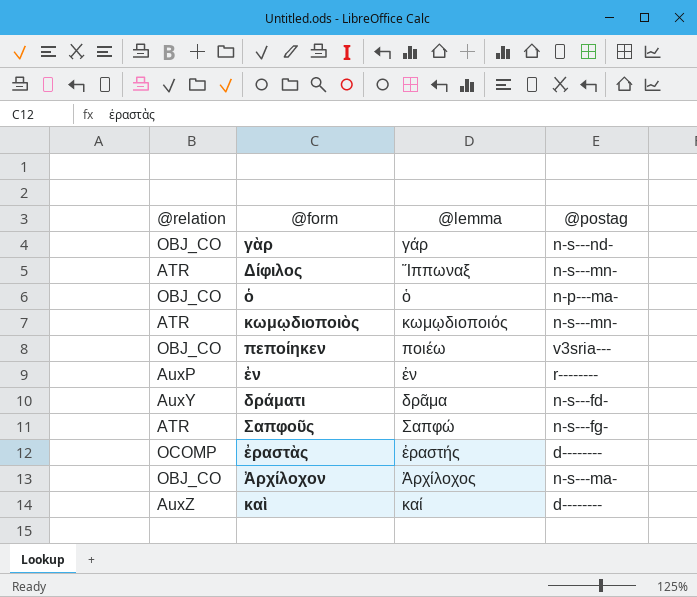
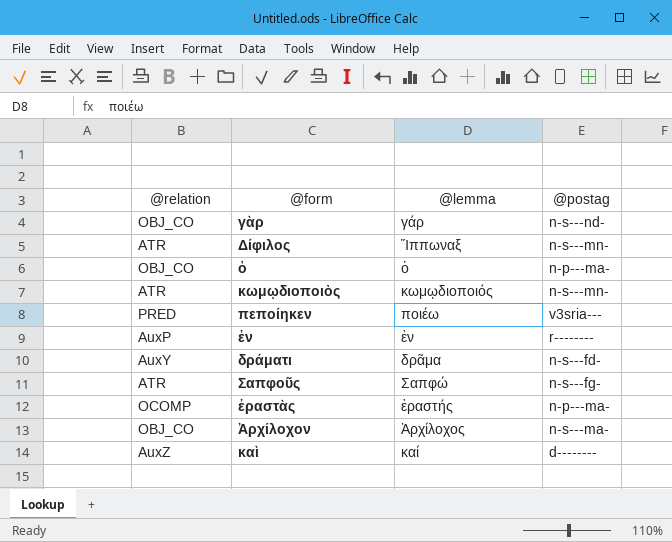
πεποίηκεν | @relation: OBJ_CO -> PRED
ἐραστὰς | @postag: d-------- -> n-p---ma-

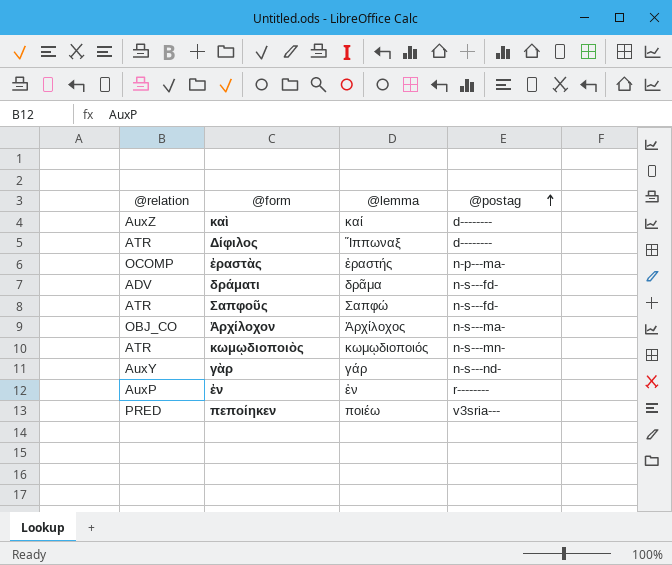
row order: none -> @postag ascending
row ὁ: OBJ_CO | ὁ | n-p---ma- -> none
Δίφιλος | @postag: n-s---mn- -> d--------
δράματι | @relation: AuxY -> ADV
Σαπφοῦς | @postag: n-s---fg- -> n-s---fd-
γὰρ | @relation: OBJ_CO -> AuxY

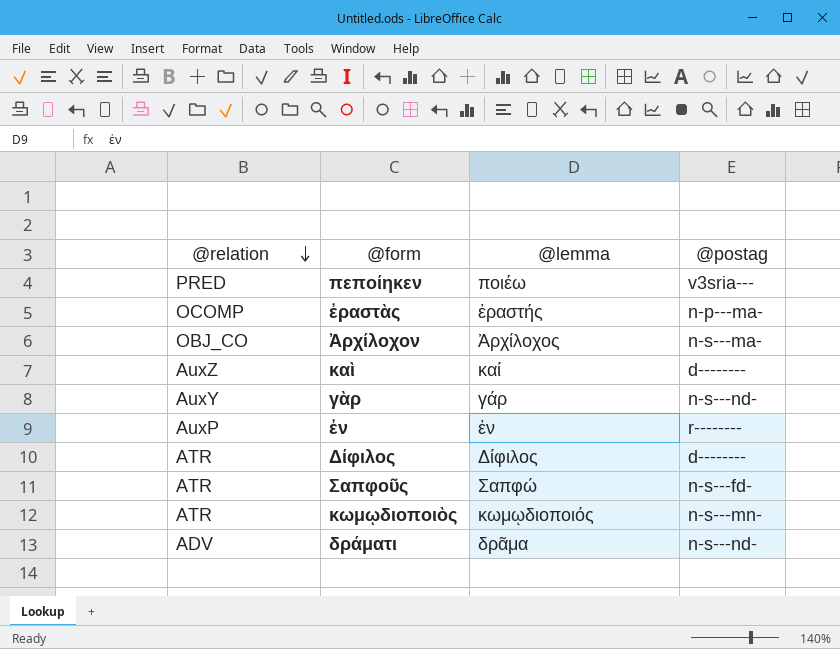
row order: @postag ascending -> @relation descending
Δίφιλος | @lemma: Ἵππωναξ -> Δίφιλος
δράματι | @postag: n-s---fd- -> n-s---nd-

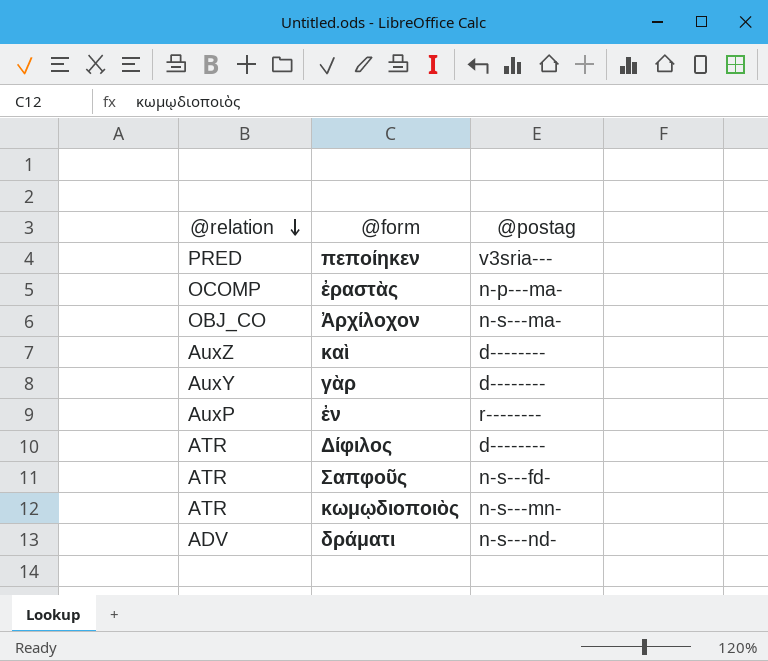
column @lemma | position: 3 -> none
γὰρ | @postag: n-s---nd- -> d--------

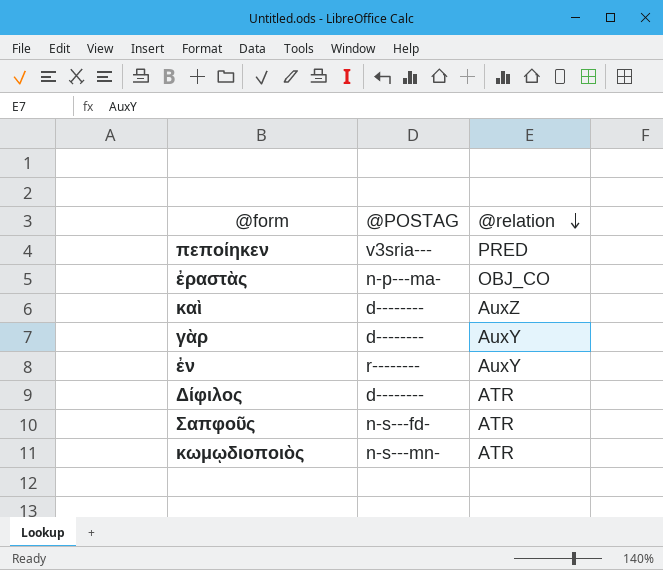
column name: @postag -> @POSTAG
column @relation | position: 1 -> 3
row Ἀρχίλοχον: OBJ_CO | n-s---ma- -> none
row δράματι: ADV | n-s---nd- -> none
ἐραστὰς | @relation: OCOMP -> OBJ_CO
ἐν | @relation: AuxP -> AuxY

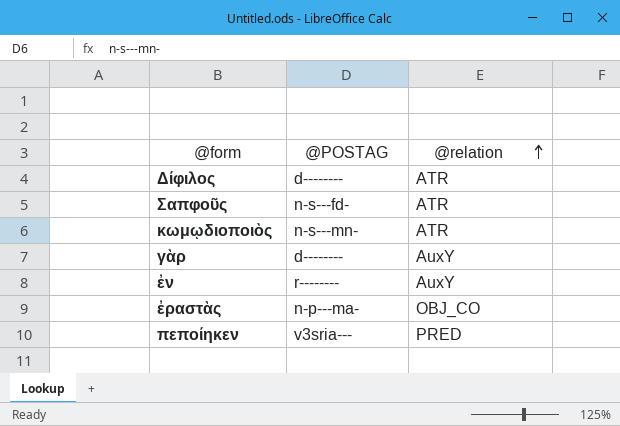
row order: @relation descending -> @relation ascending
row καὶ: d-------- | AuxZ -> none

